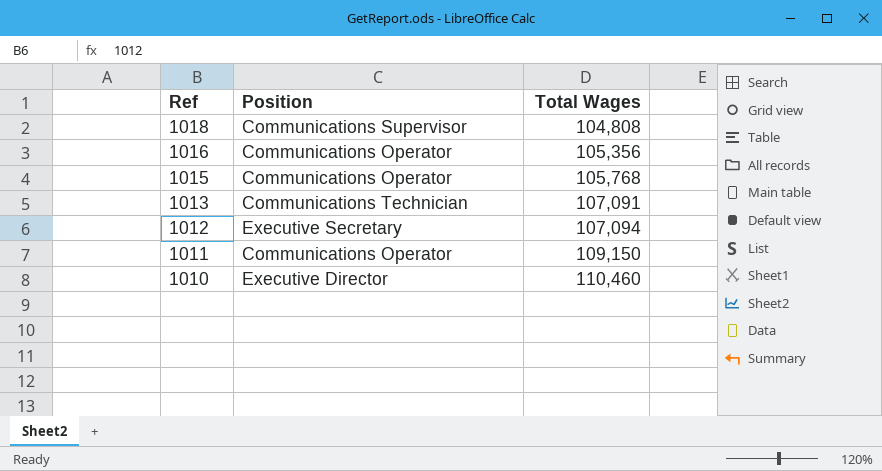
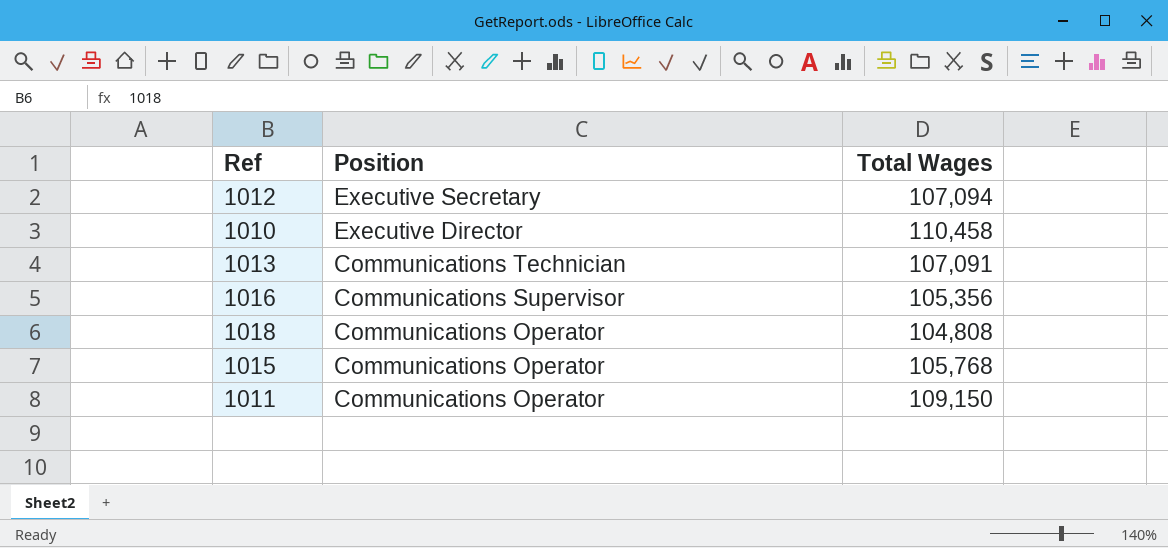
row order: Ref descending -> Position descending
1010 | Total Wages: 110,460 -> 110,458
1016 | Position: Communications Operator -> Communications Supervisor
1018 | Position: Communications Supervisor -> Communications Operator

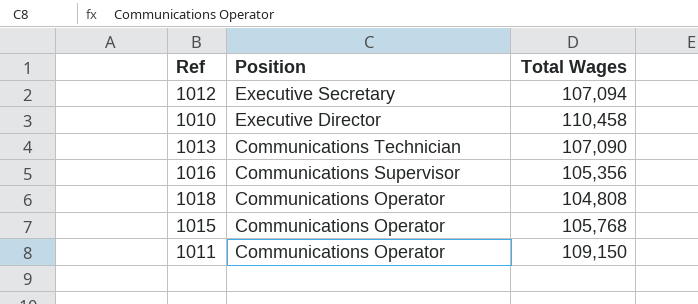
1013 | Total Wages: 107,091 -> 107,090

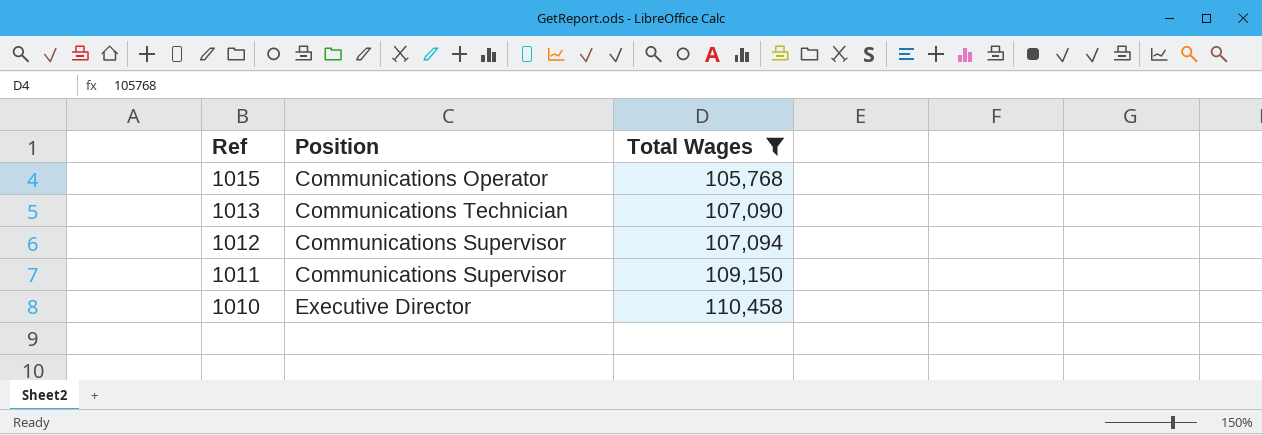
filter: none -> Total Wages >= 105,768
row order: Position descending -> Ref descending
1012 | Position: Executive Secretary -> Communications Supervisor
1011 | Position: Communications Operator -> Communications Supervisor

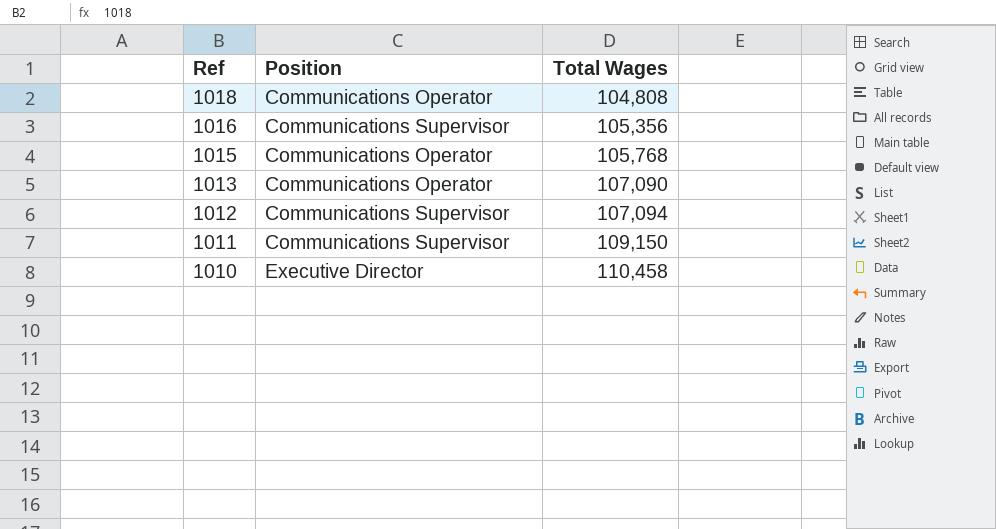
filter: Total Wages >= 105,768 -> none
1013 | Position: Communications Technician -> Communications Operator

